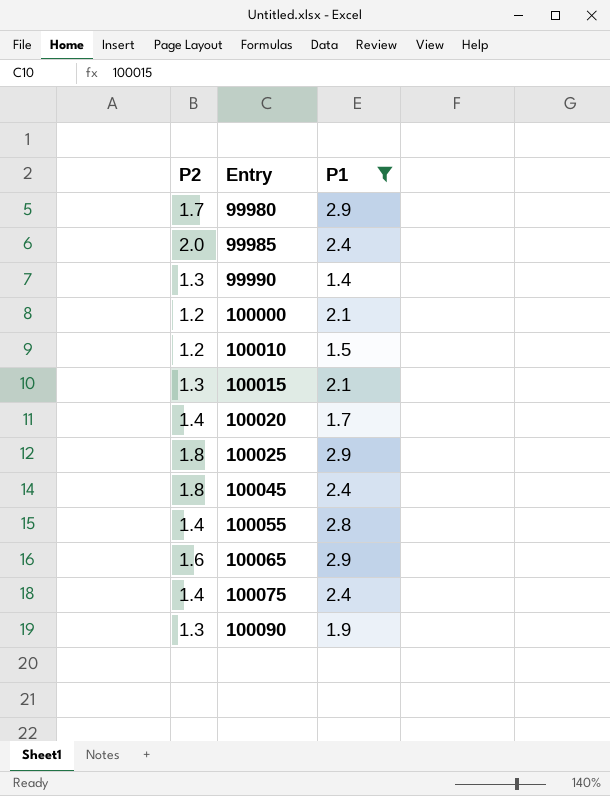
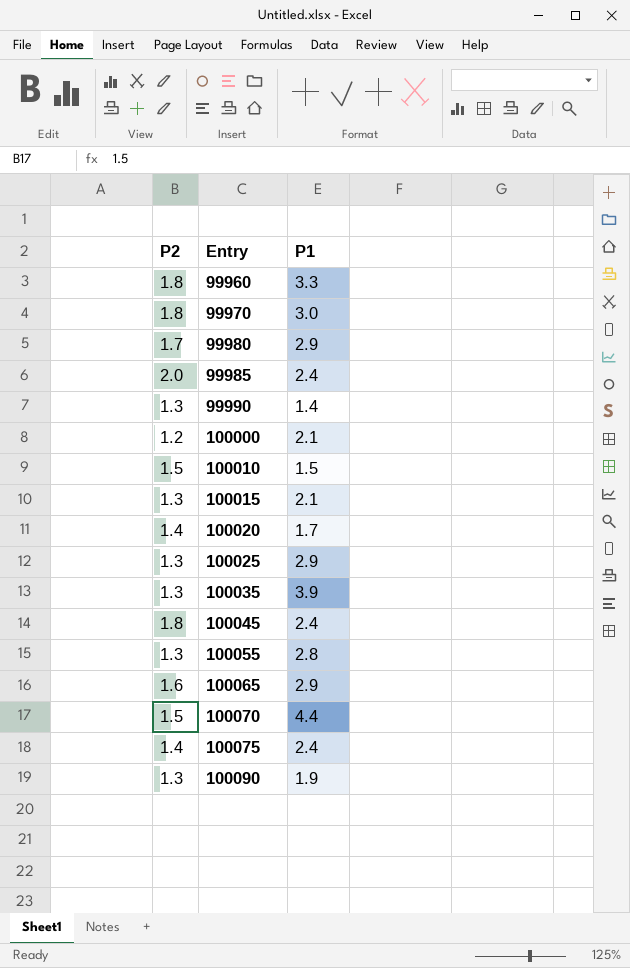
filter: P1 <= 2.9 -> none
100010 | P2: 1.2 -> 1.5
100025 | P2: 1.8 -> 1.3
100055 | P2: 1.4 -> 1.3

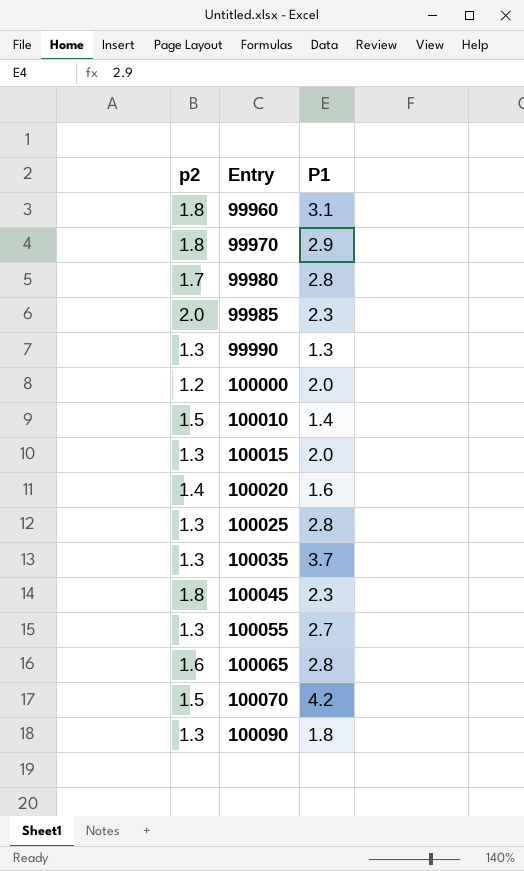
column name: P2 -> p2
row 100075: 1.4 | 2.4 -> none
99960 | P1: 3.3 -> 3.1
99970 | P1: 3.0 -> 2.9
99980 | P1: 2.9 -> 2.8
99985 | P1: 2.4 -> 2.3
99990 | P1: 1.4 -> 1.3
100000 | P1: 2.1 -> 2.0
100010 | P1: 1.5 -> 1.4
100015 | P1: 2.1 -> 2.0
100020 | P1: 1.7 -> 1.6
100025 | P1: 2.9 -> 2.8
100035 | P1: 3.9 -> 3.7
100045 | P1: 2.4 -> 2.3
100055 | P1: 2.8 -> 2.7
100065 | P1: 2.9 -> 2.8
100070 | P1: 4.4 -> 4.2
100090 | P1: 1.9 -> 1.8

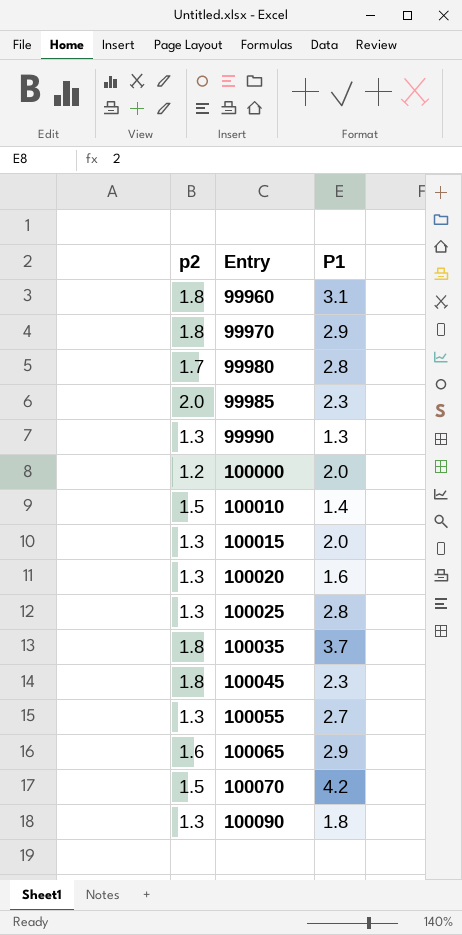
100020 | p2: 1.4 -> 1.3
100035 | p2: 1.3 -> 1.8
100065 | P1: 2.8 -> 2.9

